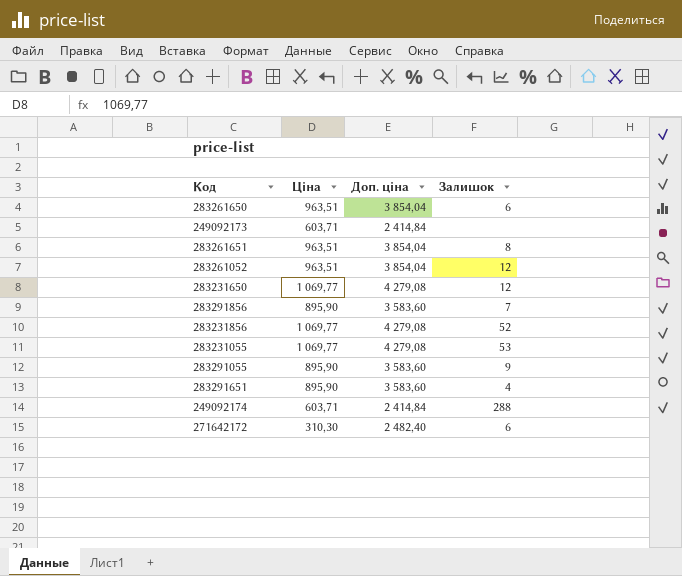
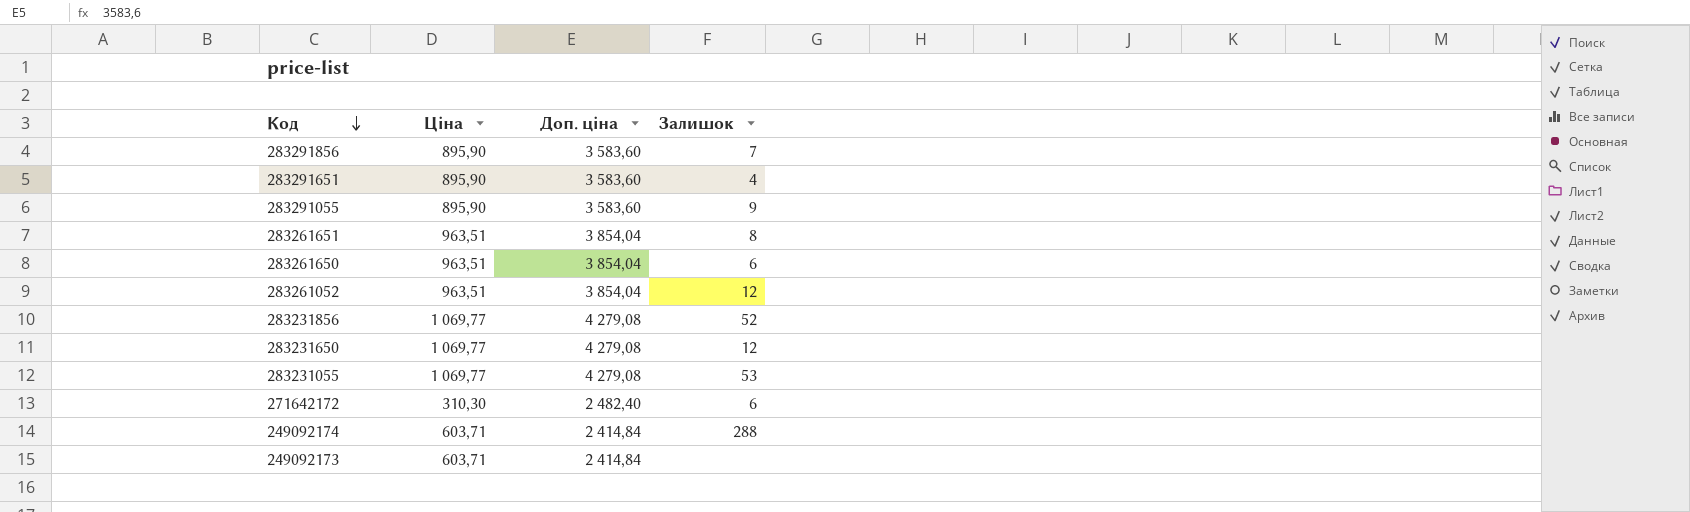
row order: none -> Код descending

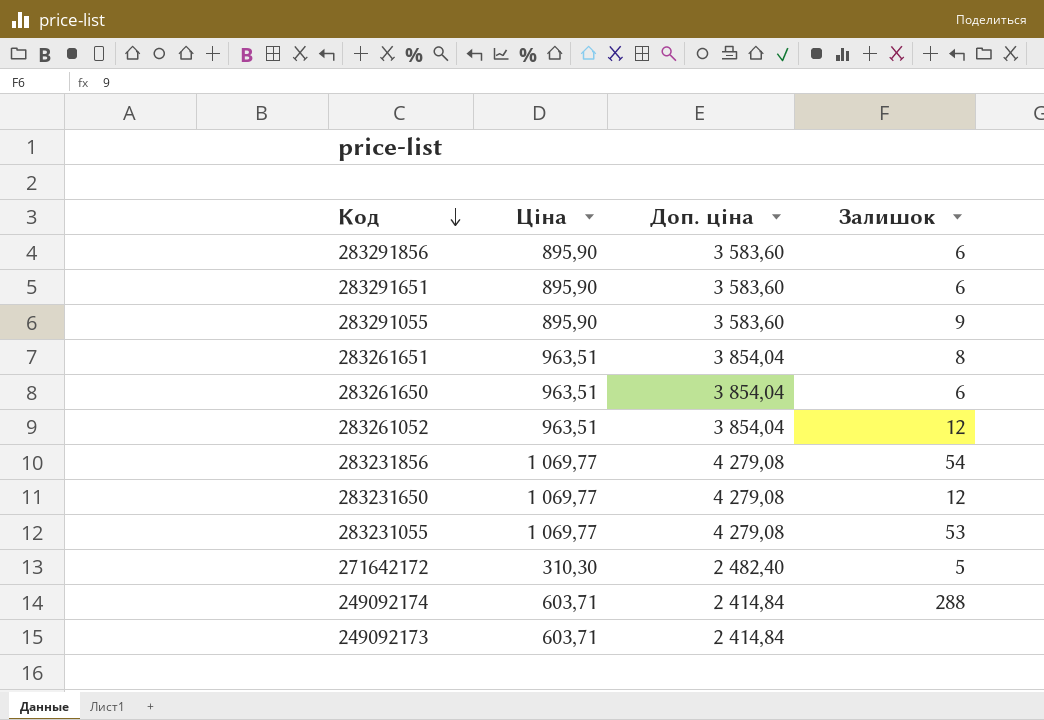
283291856 | Залишок: 7 -> 6
283291651 | Залишок: 4 -> 6
283231856 | Залишок: 52 -> 54
271642172 | Залишок: 6 -> 5

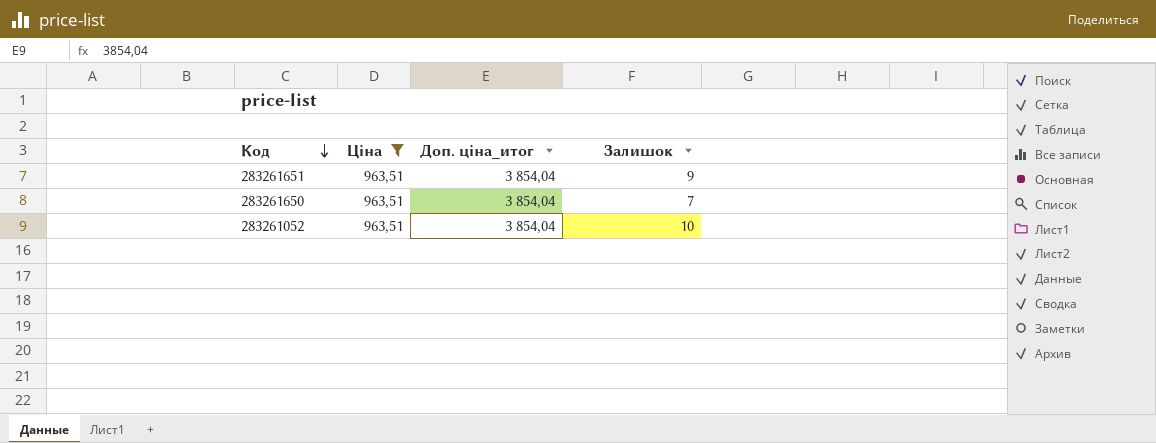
filter: none -> Ціна = 963,51
column name: Доп. ціна -> Доп. ціна_итог
283261651 | Залишок: 8 -> 9
283261650 | Залишок: 6 -> 7
283261052 | Залишок: 12 -> 10

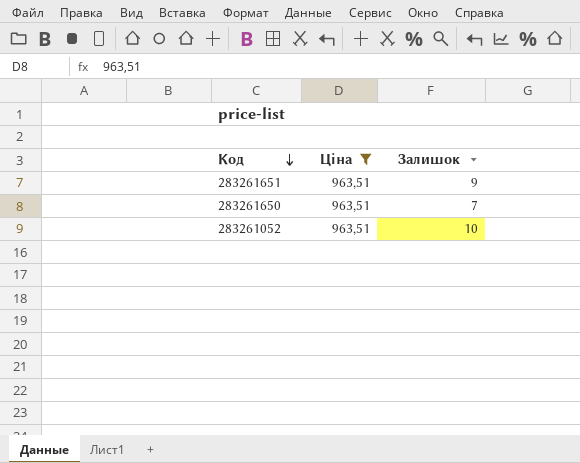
column Доп. ціна_итог | position: 3 -> none

